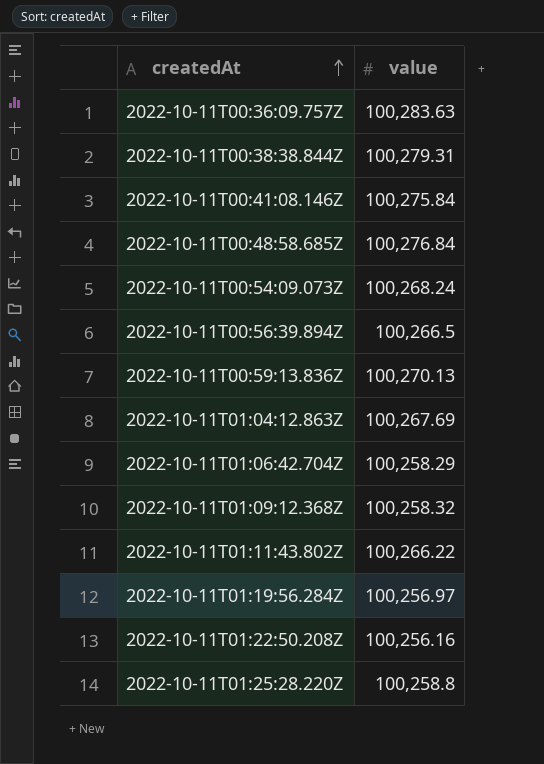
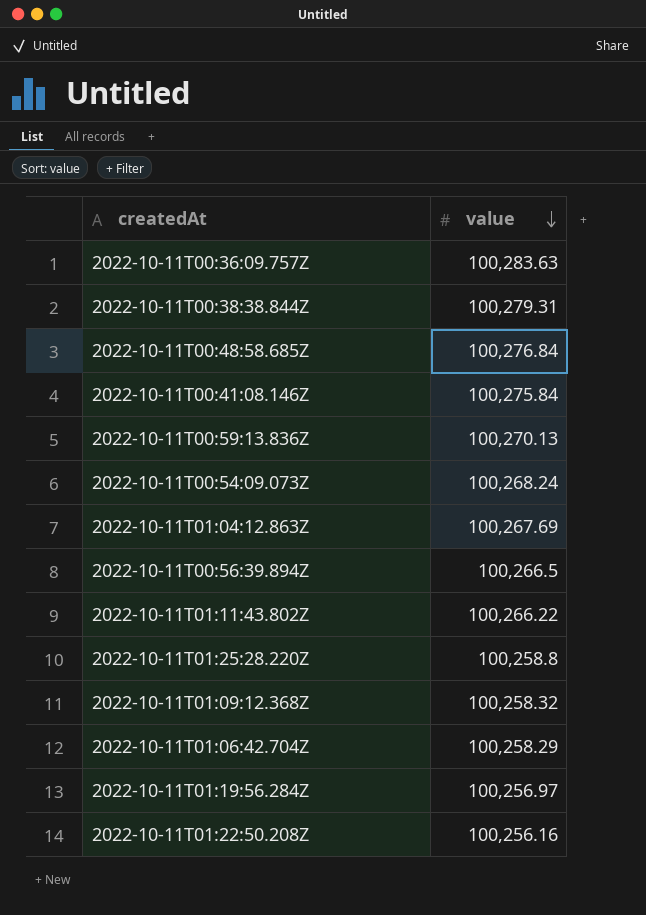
row order: createdAt ascending -> value descending

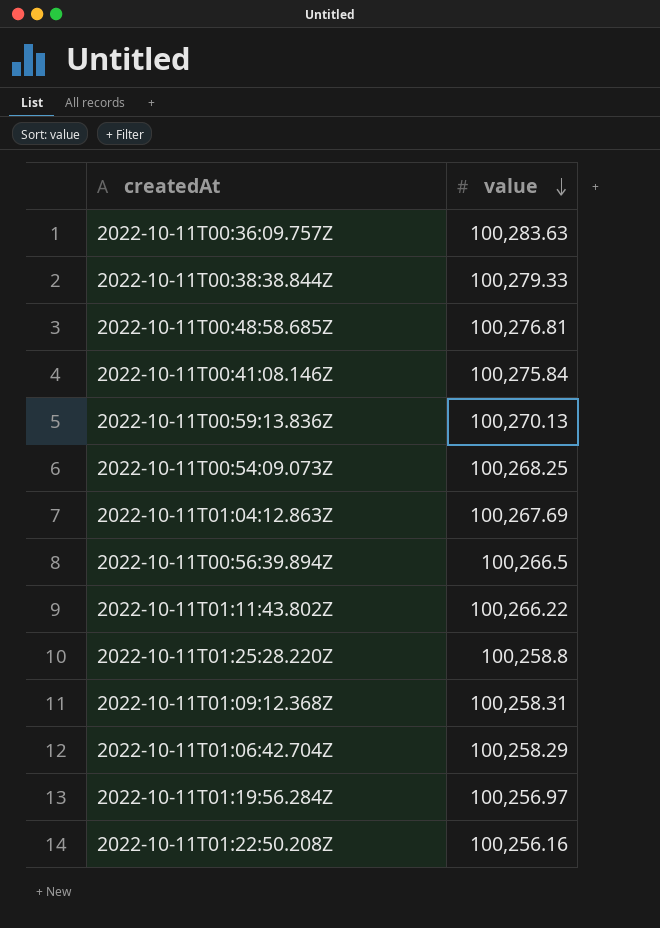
2022-10-11T00:38:38.844Z | value: 100,279.31 -> 100,279.33
2022-10-11T00:48:58.685Z | value: 100,276.84 -> 100,276.81
2022-10-11T00:54:09.073Z | value: 100,268.24 -> 100,268.25
2022-10-11T01:09:12.368Z | value: 100,258.32 -> 100,258.31

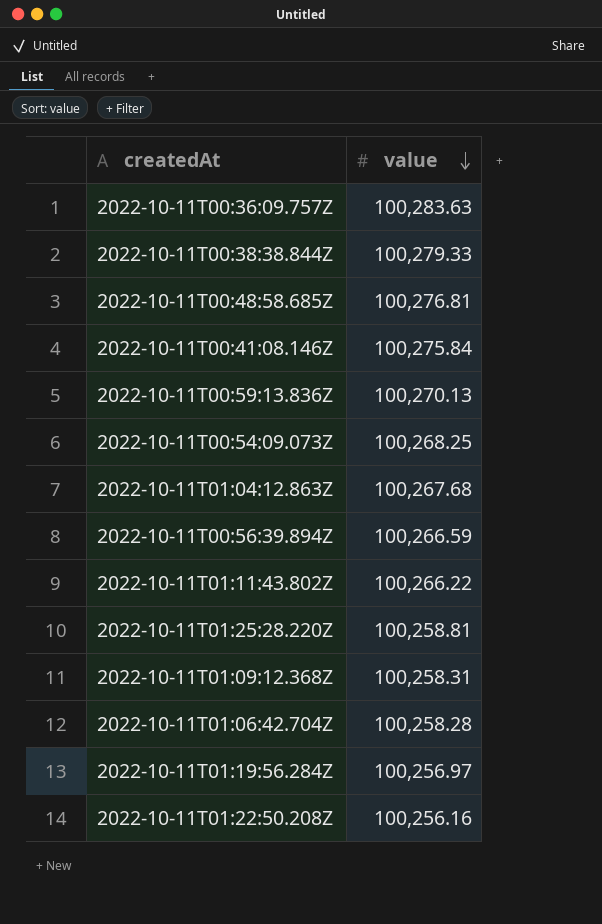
2022-10-11T01:04:12.863Z | value: 100,267.69 -> 100,267.68
2022-10-11T00:56:39.894Z | value: 100,266.5 -> 100,266.59
2022-10-11T01:25:28.220Z | value: 100,258.8 -> 100,258.81
2022-10-11T01:06:42.704Z | value: 100,258.29 -> 100,258.28

